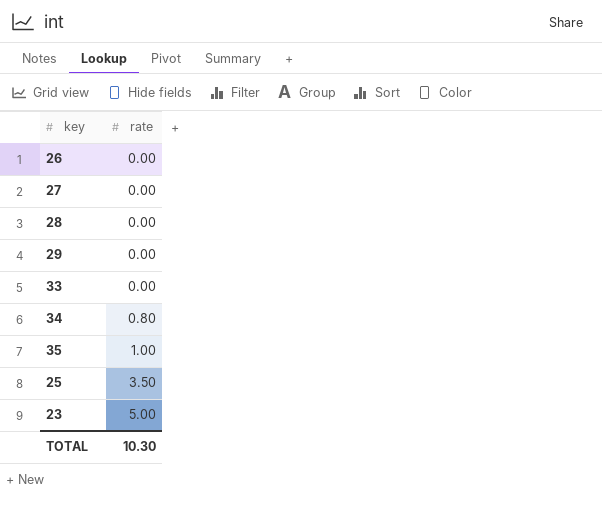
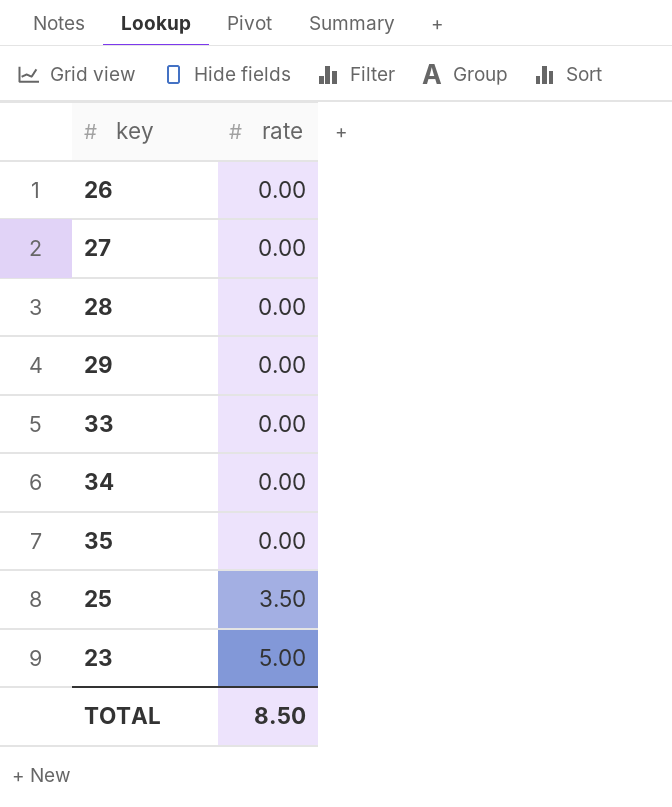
34 | rate: 0.80 -> 0.00
35 | rate: 1.00 -> 0.00
TOTAL | rate: 10.30 -> 8.50

